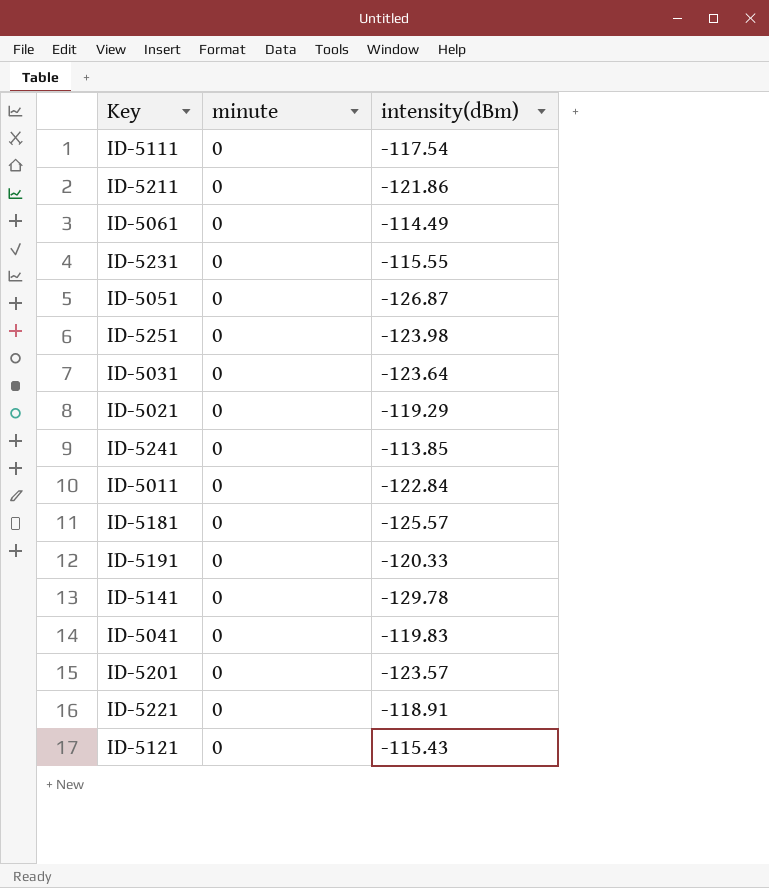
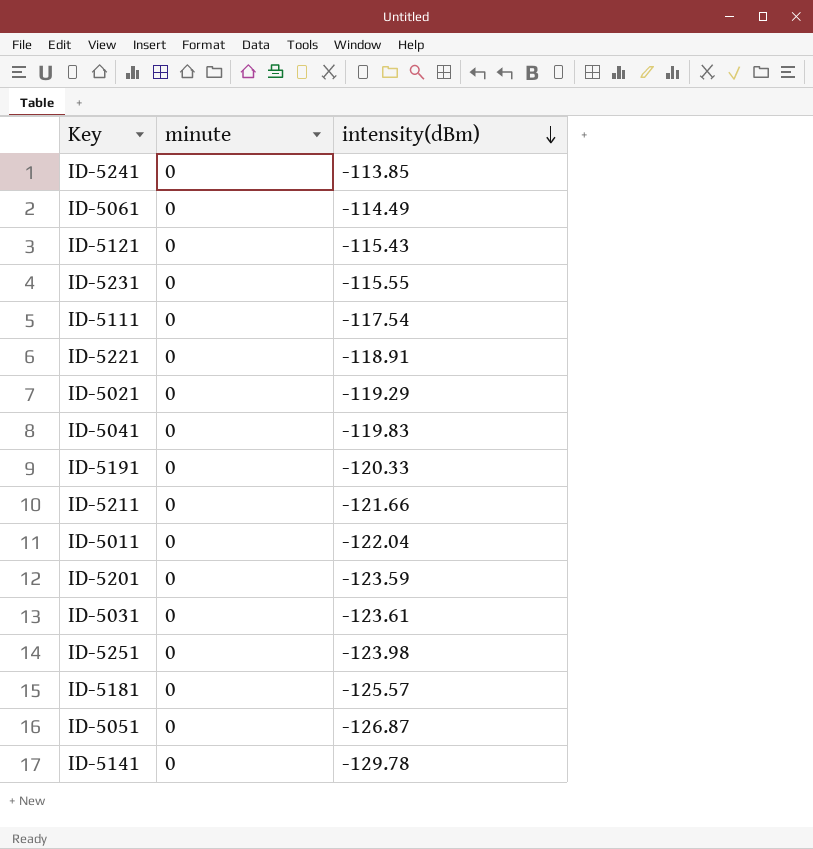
row order: none -> intensity(dBm) descending
ID-5211 | intensity(dBm): -121.86 -> -121.66
ID-5011 | intensity(dBm): -122.84 -> -122.04
ID-5201 | intensity(dBm): -123.57 -> -123.59
ID-5031 | intensity(dBm): -123.64 -> -123.61

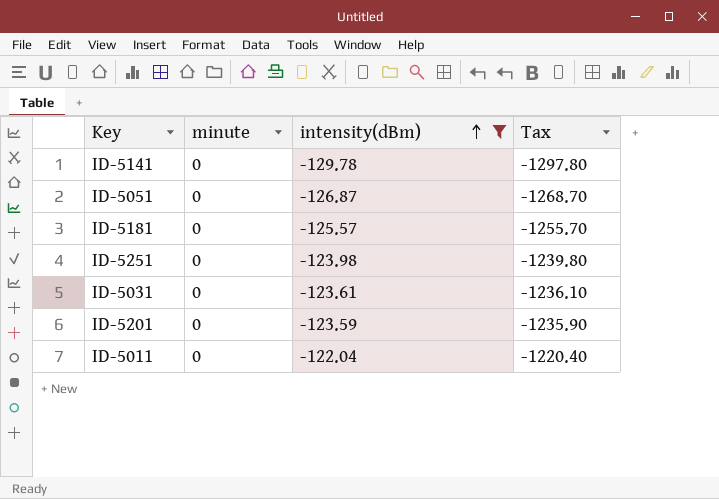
filter: none -> intensity(dBm) <= -122.04
row order: intensity(dBm) descending -> intensity(dBm) ascending
column Tax | formula: none -> [intensity(dBm)] * 10

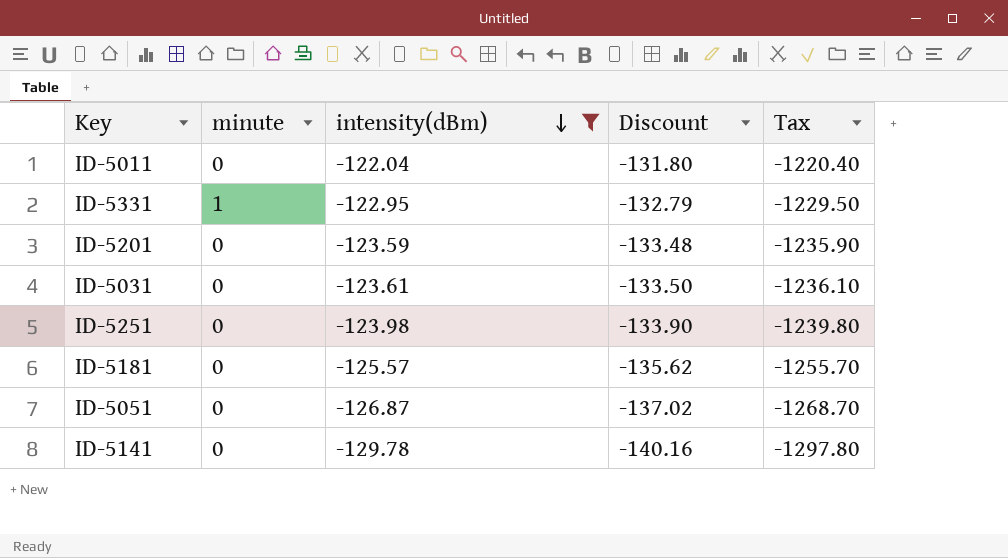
row order: intensity(dBm) ascending -> intensity(dBm) descending
column Discount | formula: none -> [intensity(dBm)] * 1.08
row ID-5331: none -> 1 | -122.95 | -132.79 | -1229.50

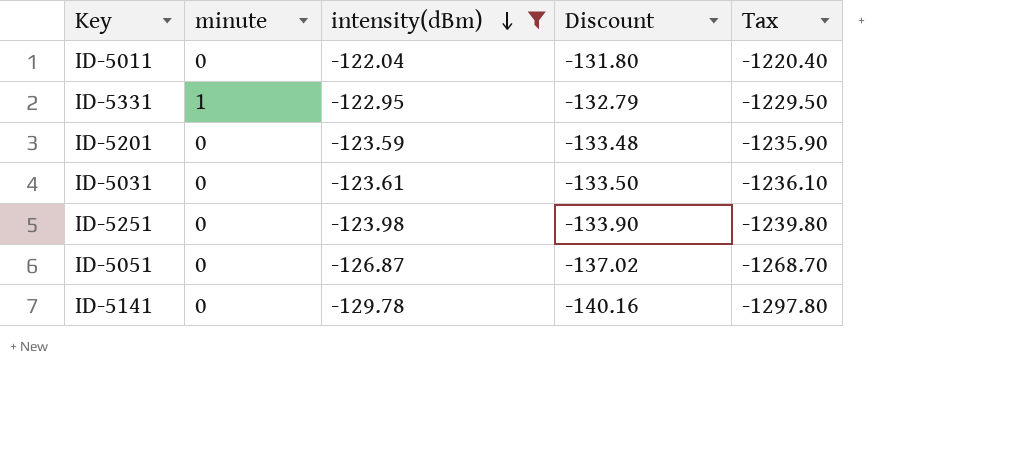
row ID-5181: 0 | -125.57 | -135.62 | -1255.70 -> none

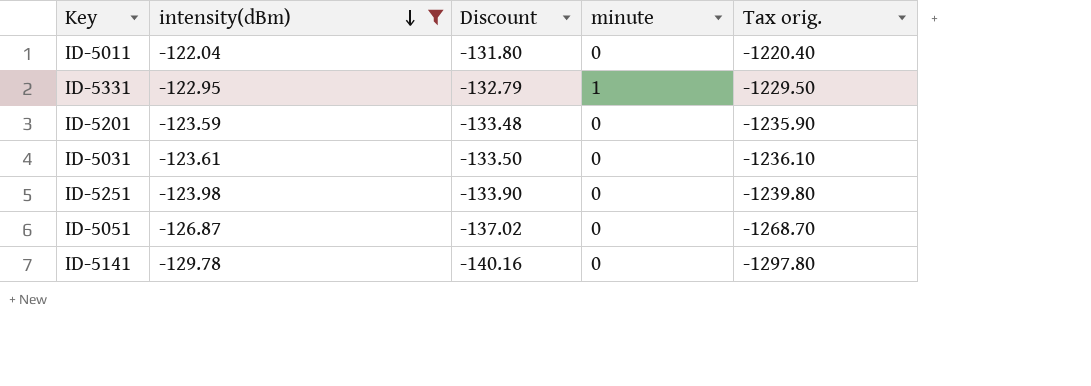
column minute | position: 2 -> 4
column name: Tax -> Tax orig.

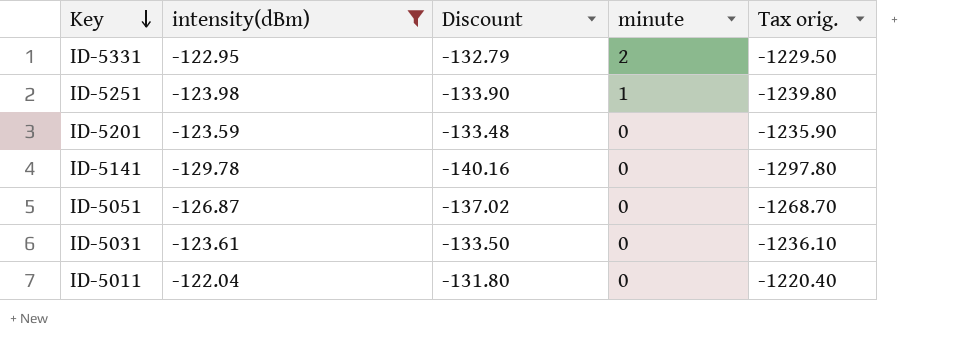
row order: intensity(dBm) descending -> Key descending
ID-5331 | minute: 1 -> 2
ID-5251 | minute: 0 -> 1

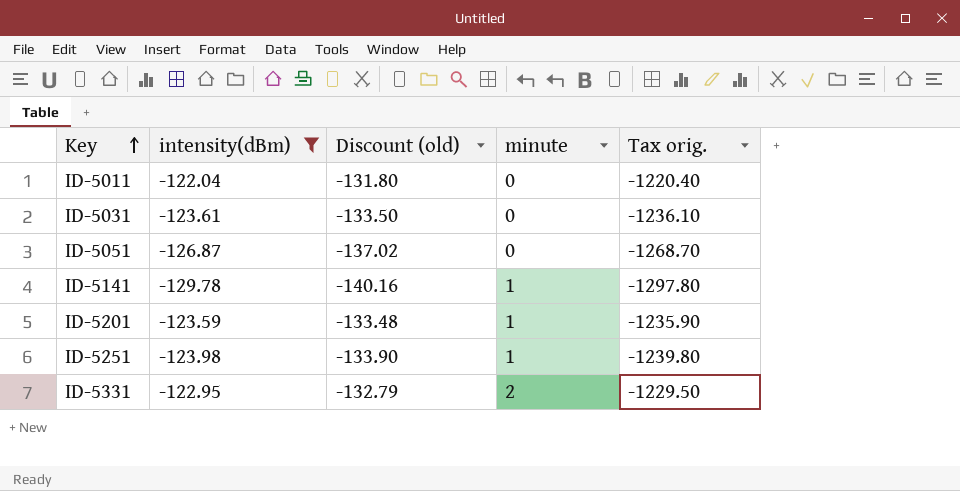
row order: Key descending -> Key ascending
column name: Discount -> Discount (old)
ID-5141 | minute: 0 -> 1
ID-5201 | minute: 0 -> 1

